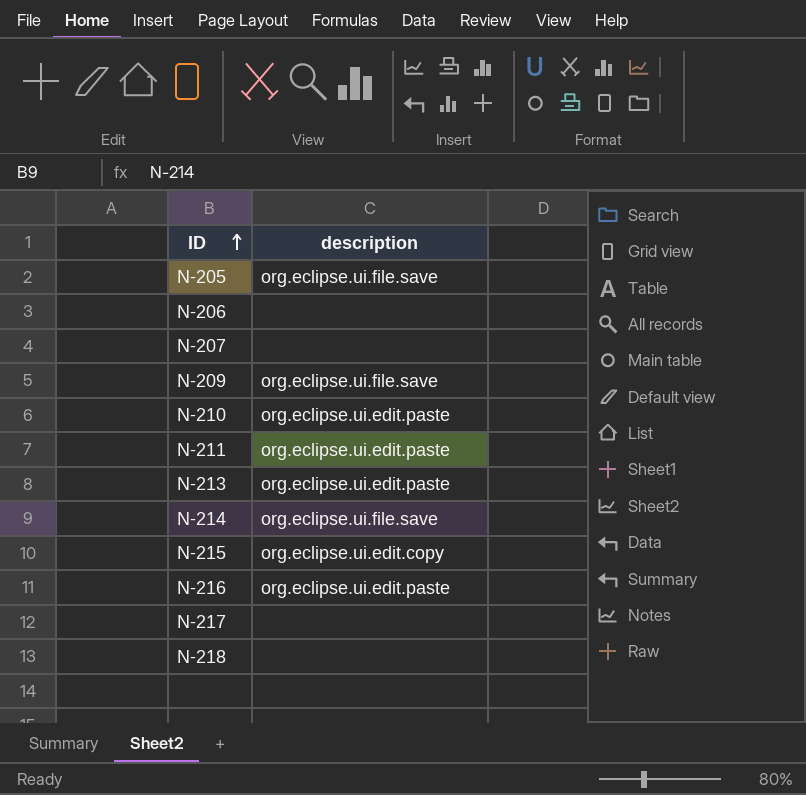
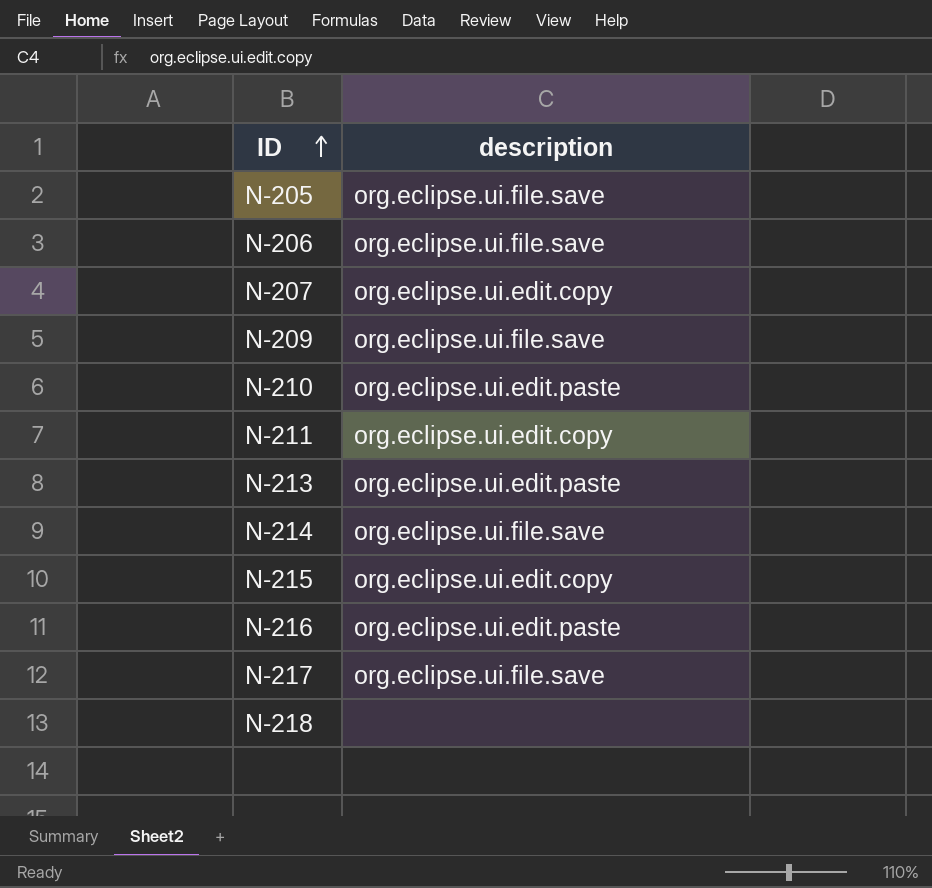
N-206 | description: none -> org.eclipse.ui.file.save
N-207 | description: none -> org.eclipse.ui.edit.copy
N-211 | description: org.eclipse.ui.edit.paste -> org.eclipse.ui.edit.copy
N-217 | description: none -> org.eclipse.ui.file.save

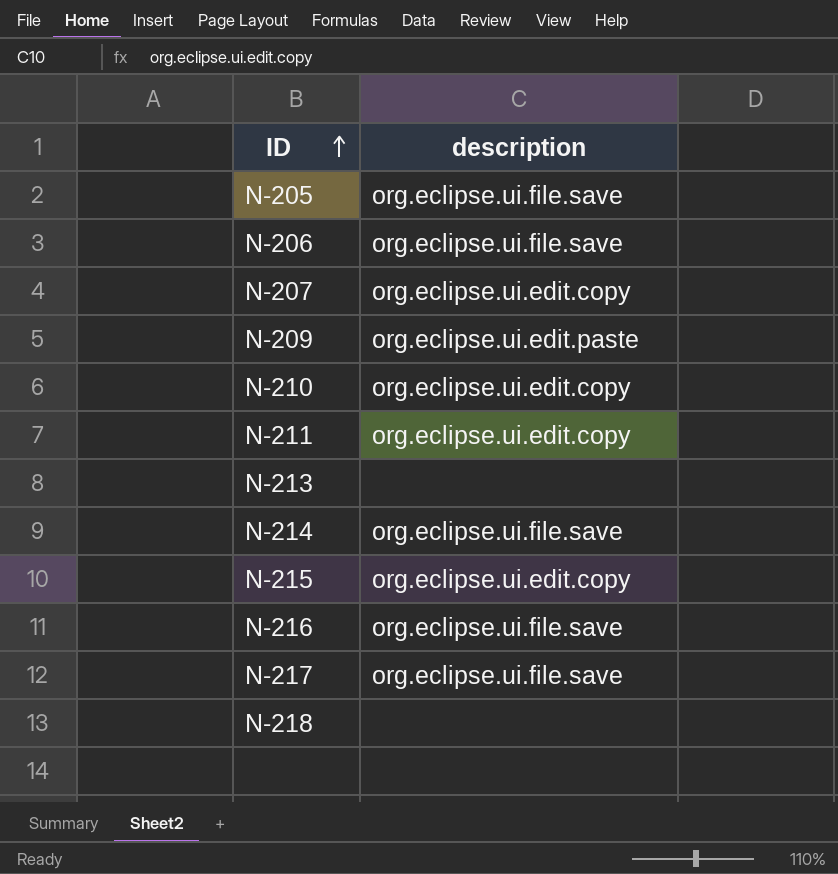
N-209 | description: org.eclipse.ui.file.save -> org.eclipse.ui.edit.paste
N-210 | description: org.eclipse.ui.edit.paste -> org.eclipse.ui.edit.copy
N-213 | description: org.eclipse.ui.edit.paste -> none
N-216 | description: org.eclipse.ui.edit.paste -> org.eclipse.ui.file.save

